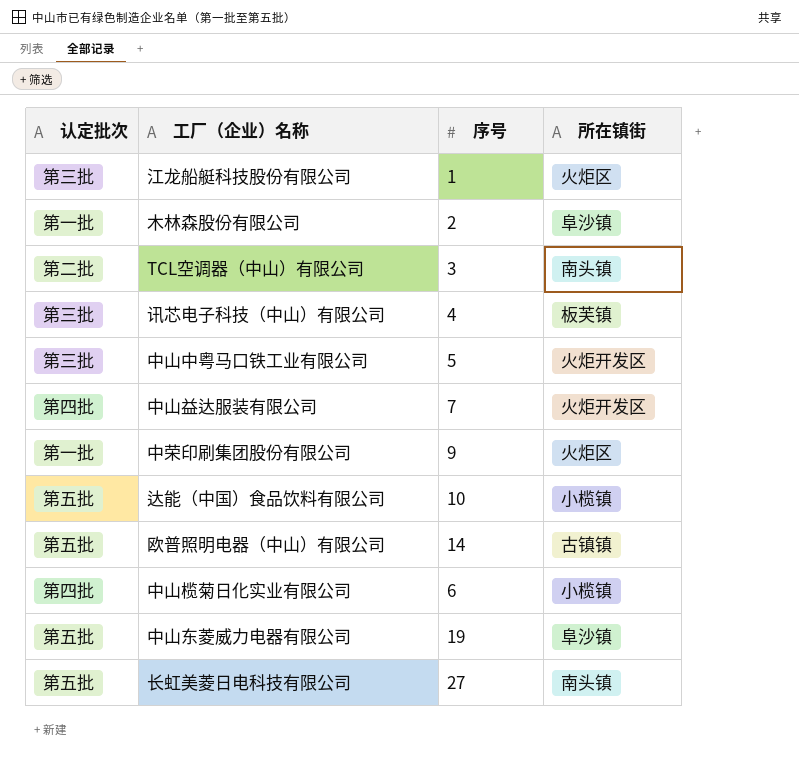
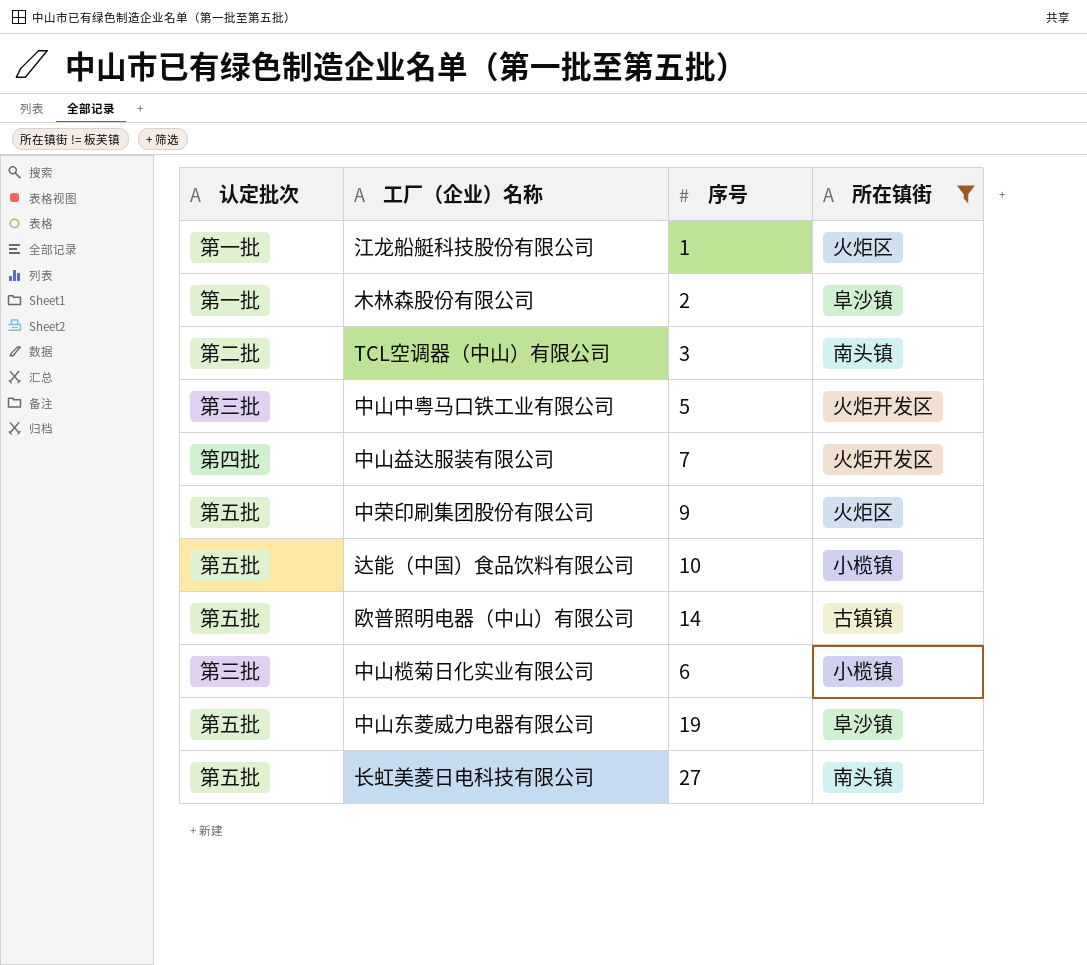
filter: none -> 所在镇街 != 板芙镇
江龙船艇科技股份有限公司 | 认定批次: 第三批 -> 第一批
中荣印刷集团股份有限公司 | 认定批次: 第一批 -> 第五批
中山榄菊日化实业有限公司 | 认定批次: 第四批 -> 第三批

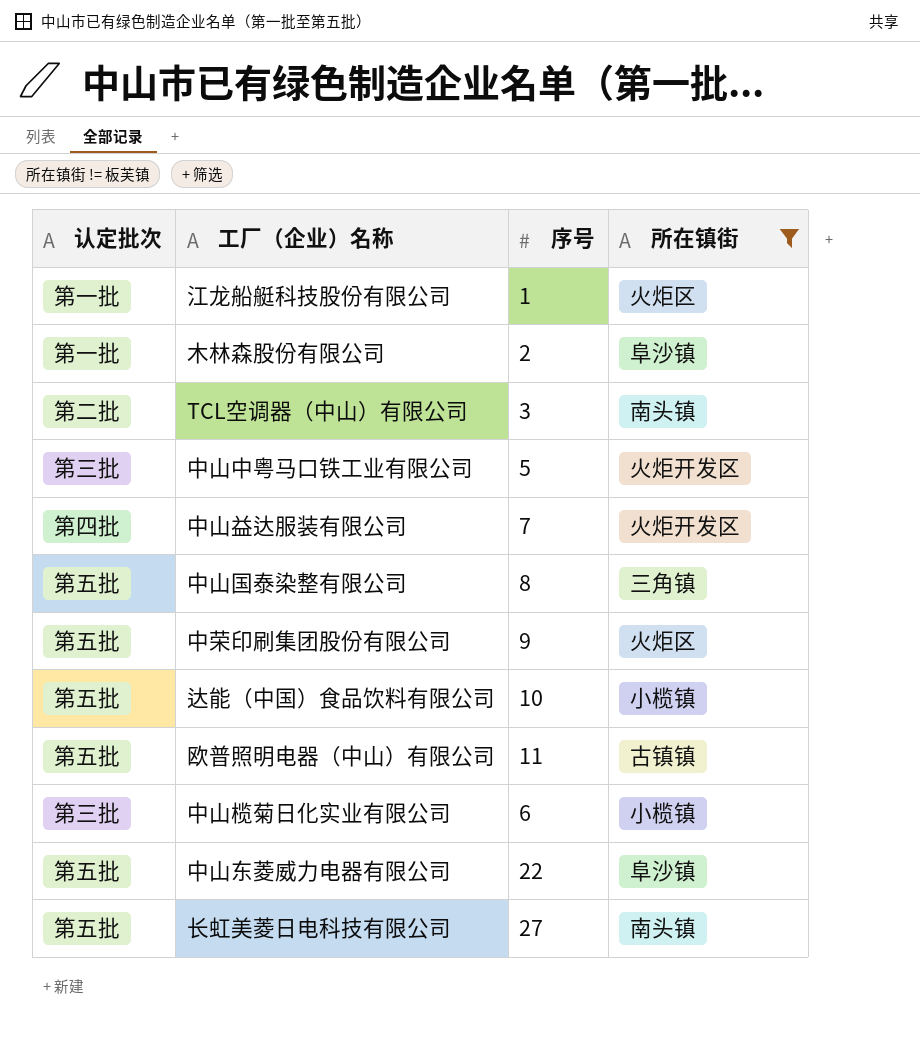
row 中山国泰染整有限公司: none -> 第五批 | 8 | 三角镇
欧普照明电器（中山）有限公司 | 序号: 14 -> 11
中山东菱威力电器有限公司 | 序号: 19 -> 22

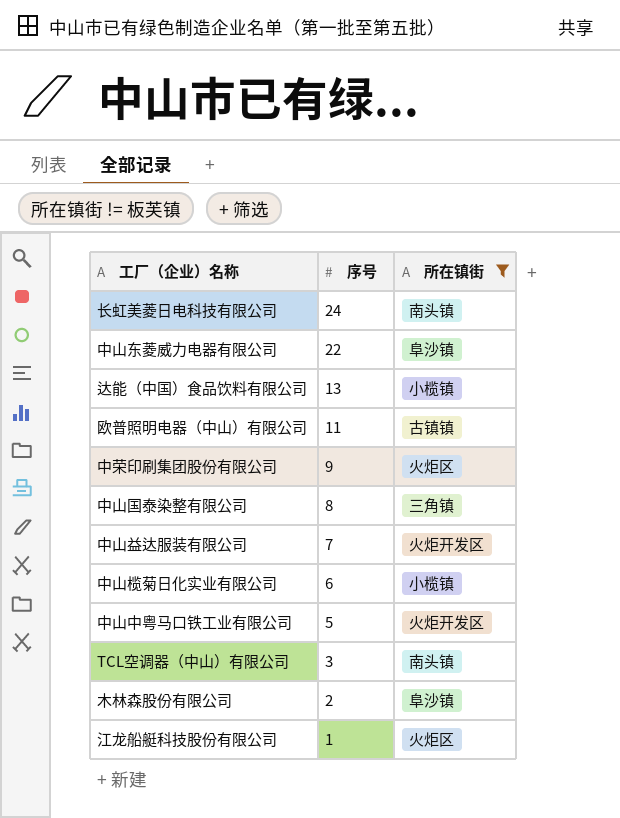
row order: none -> 序号 descending
column 认定批次 | position: 1 -> none
长虹美菱日电科技有限公司 | 序号: 27 -> 24
达能（中国）食品饮料有限公司 | 序号: 10 -> 13

